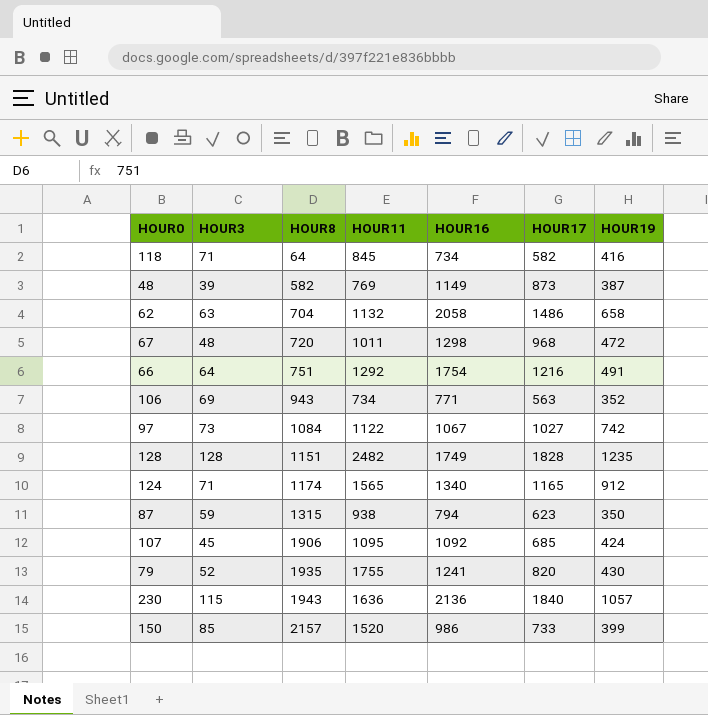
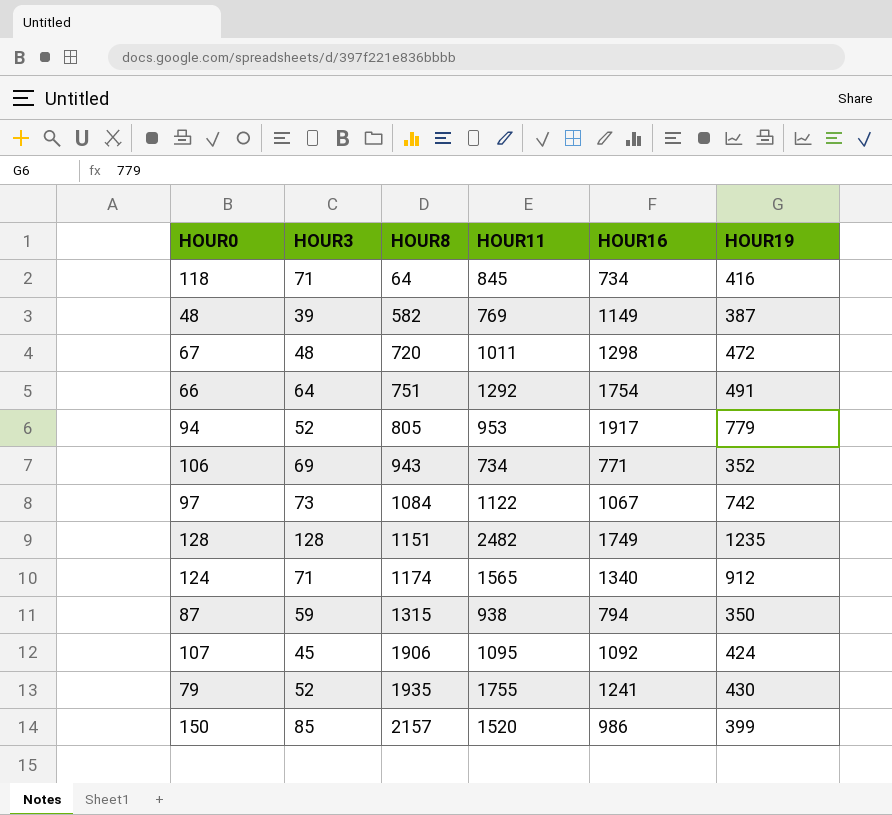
column HOUR17 | position: 6 -> none
row 62: 63 | 704 | 1132 | 2058 | 1486 | 658 -> none
row 230: 115 | 1943 | 1636 | 2136 | 1840 | 1057 -> none
row 94: none -> 52 | 805 | 953 | 1917 | 779

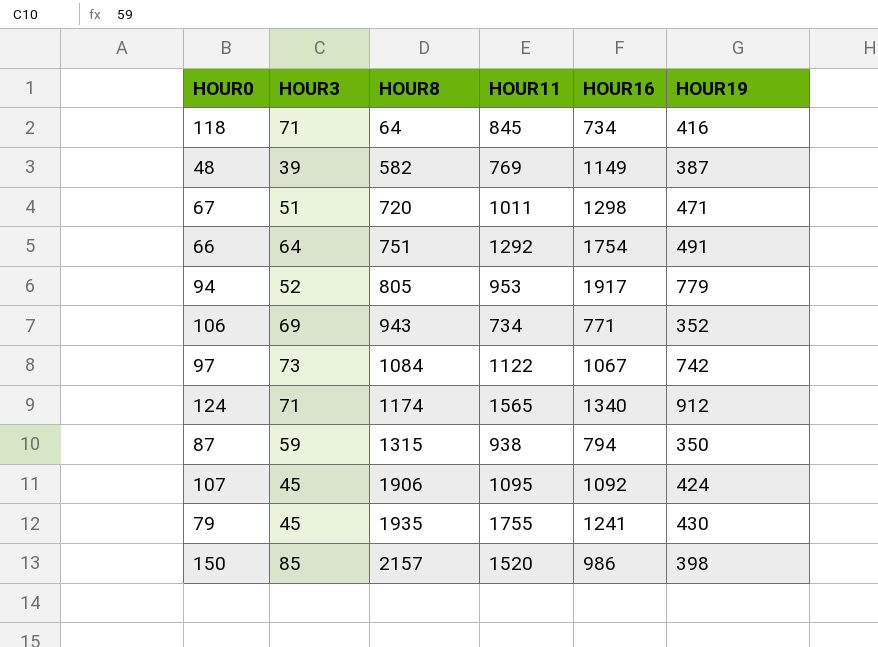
row 128: 128 | 1151 | 2482 | 1749 | 1235 -> none
67 | HOUR3: 48 -> 51
67 | HOUR19: 472 -> 471
79 | HOUR3: 52 -> 45
150 | HOUR19: 399 -> 398

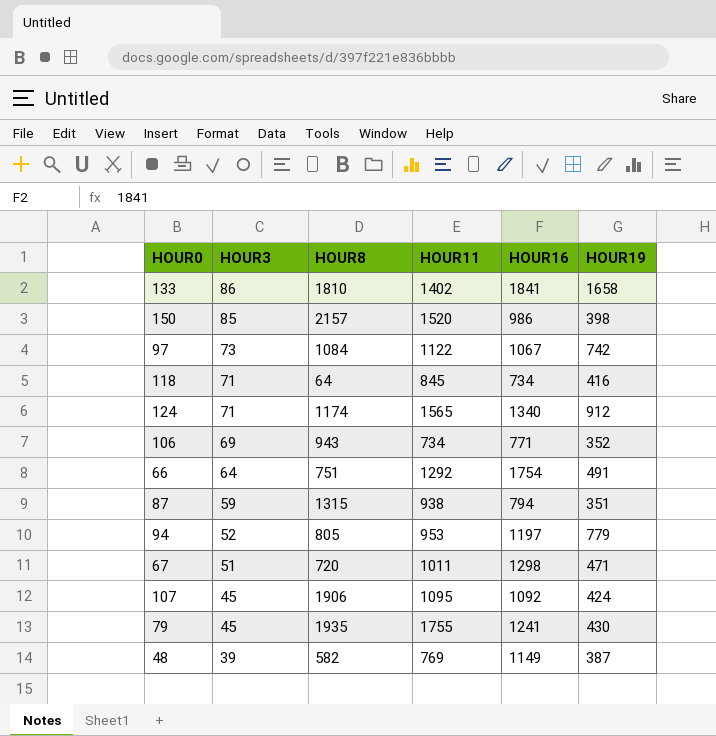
row order: HOUR8 ascending -> HOUR3 descending
row 133: none -> 86 | 1810 | 1402 | 1841 | 1658
87 | HOUR19: 350 -> 351
94 | HOUR16: 1917 -> 1197

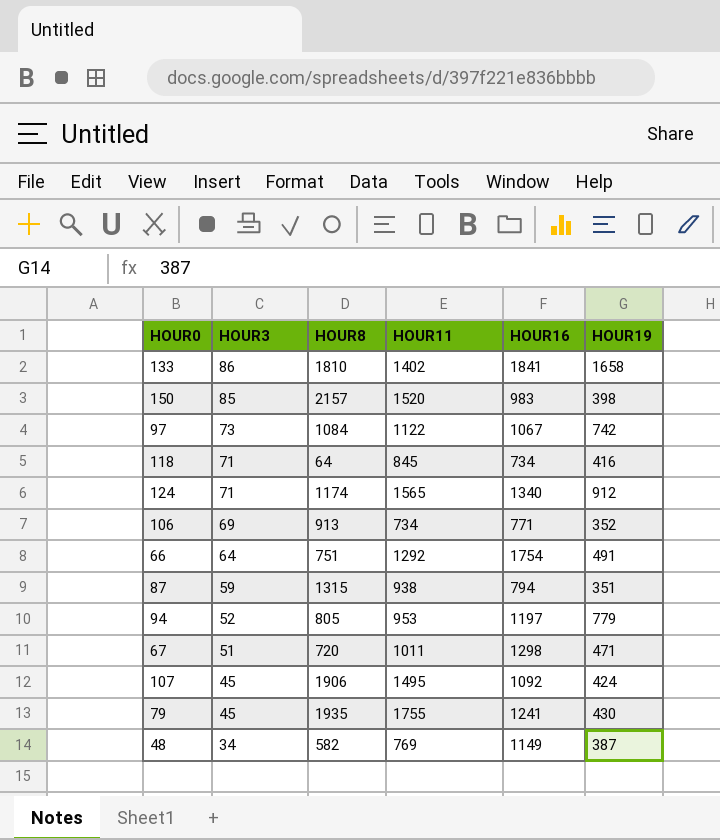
150 | HOUR16: 986 -> 983
106 | HOUR8: 943 -> 913
107 | HOUR11: 1095 -> 1495
48 | HOUR3: 39 -> 34

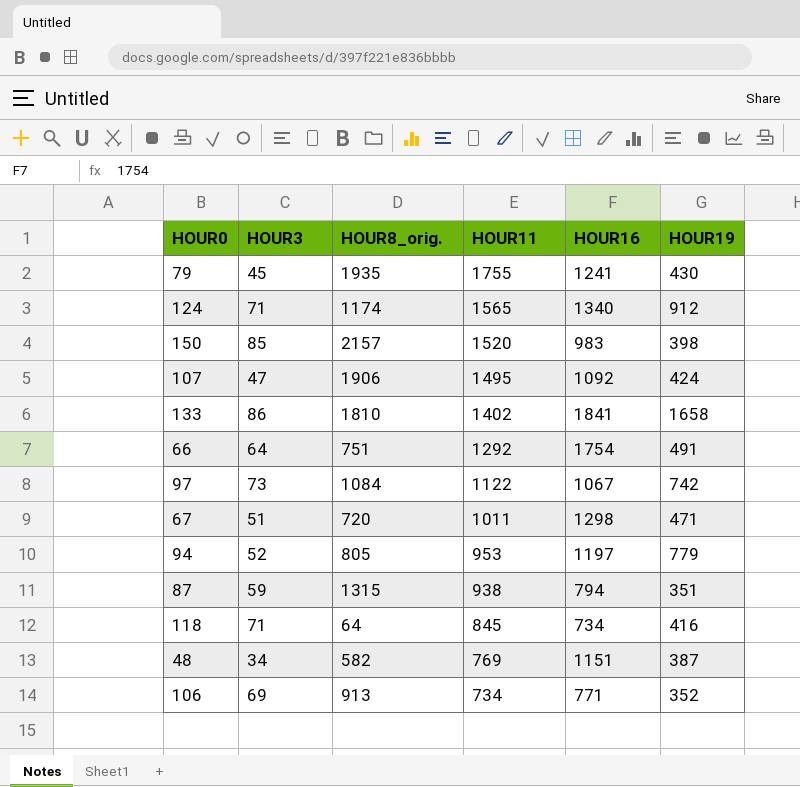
row order: HOUR3 descending -> HOUR11 descending
column name: HOUR8 -> HOUR8_orig.
107 | HOUR3: 45 -> 47
48 | HOUR16: 1149 -> 1151

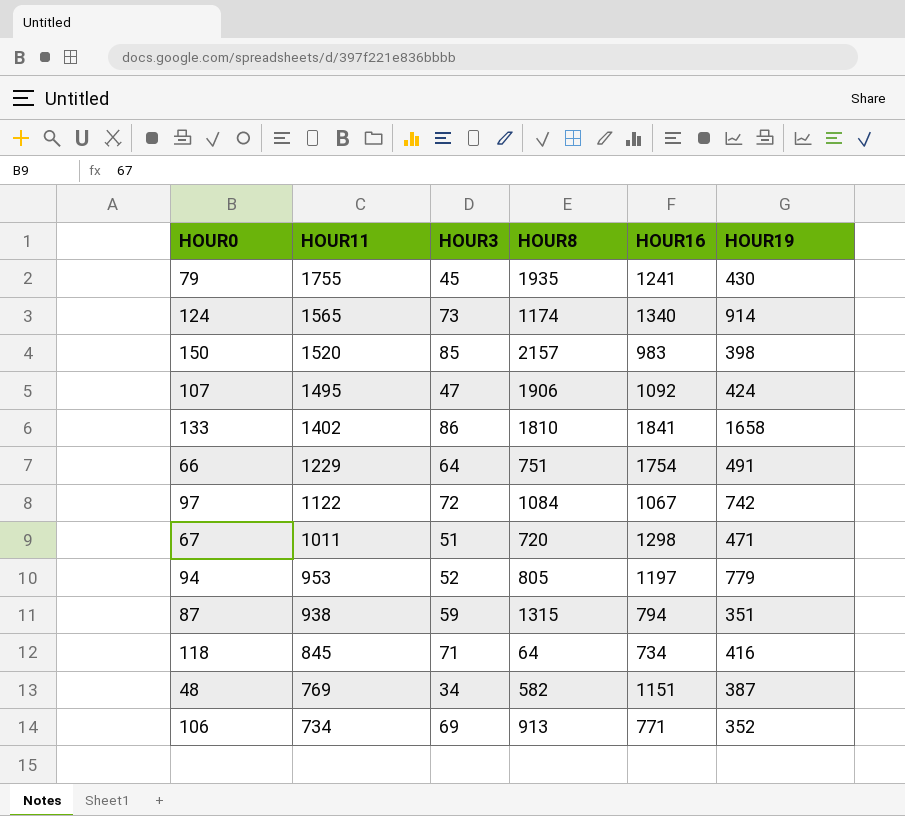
column HOUR11 | position: 4 -> 2
column name: HOUR8_orig. -> HOUR8
124 | HOUR3: 71 -> 73
124 | HOUR19: 912 -> 914
66 | HOUR11: 1292 -> 1229
97 | HOUR3: 73 -> 72

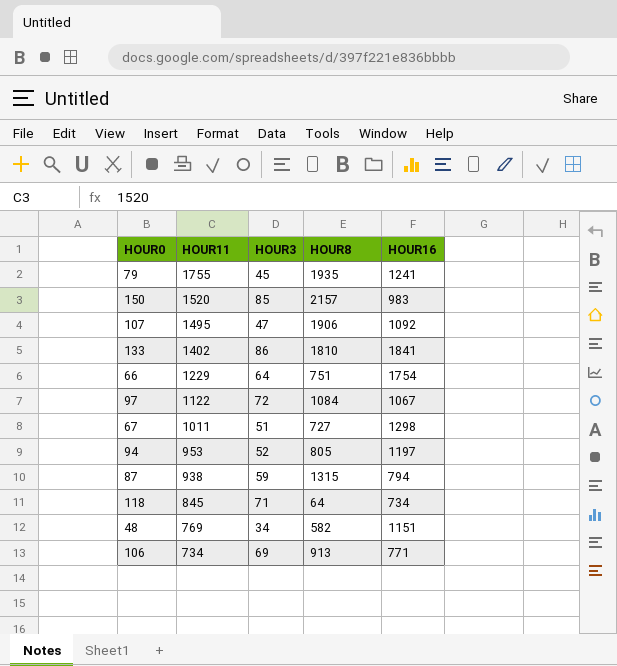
column HOUR19 | position: 6 -> none
row 124: 1565 | 73 | 1174 | 1340 | 914 -> none
67 | HOUR8: 720 -> 727

